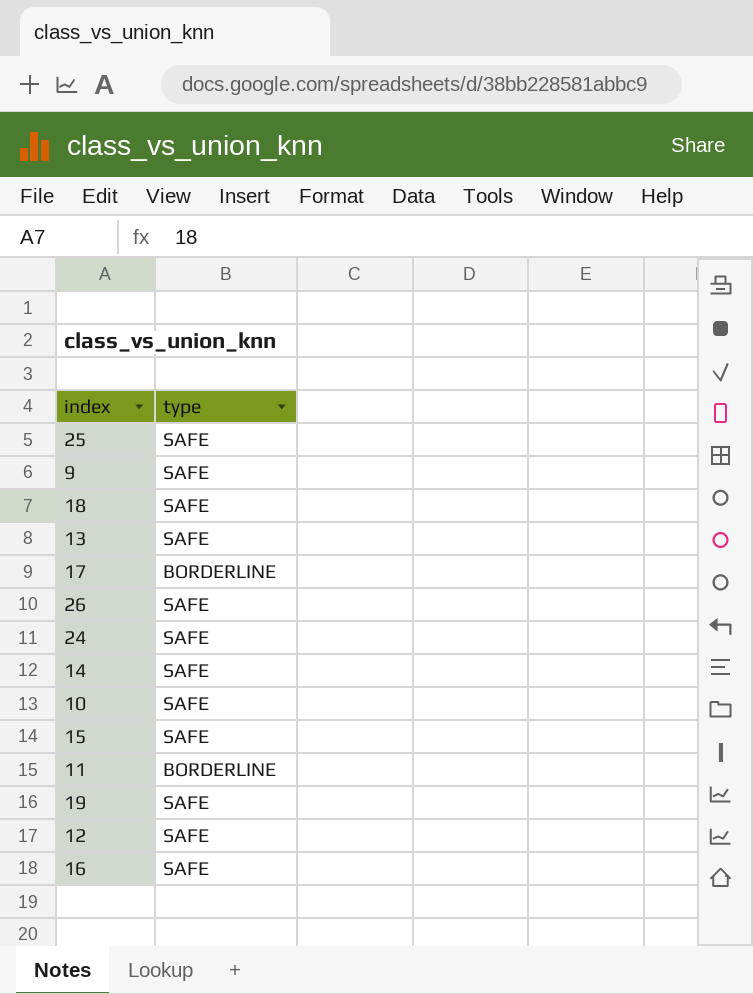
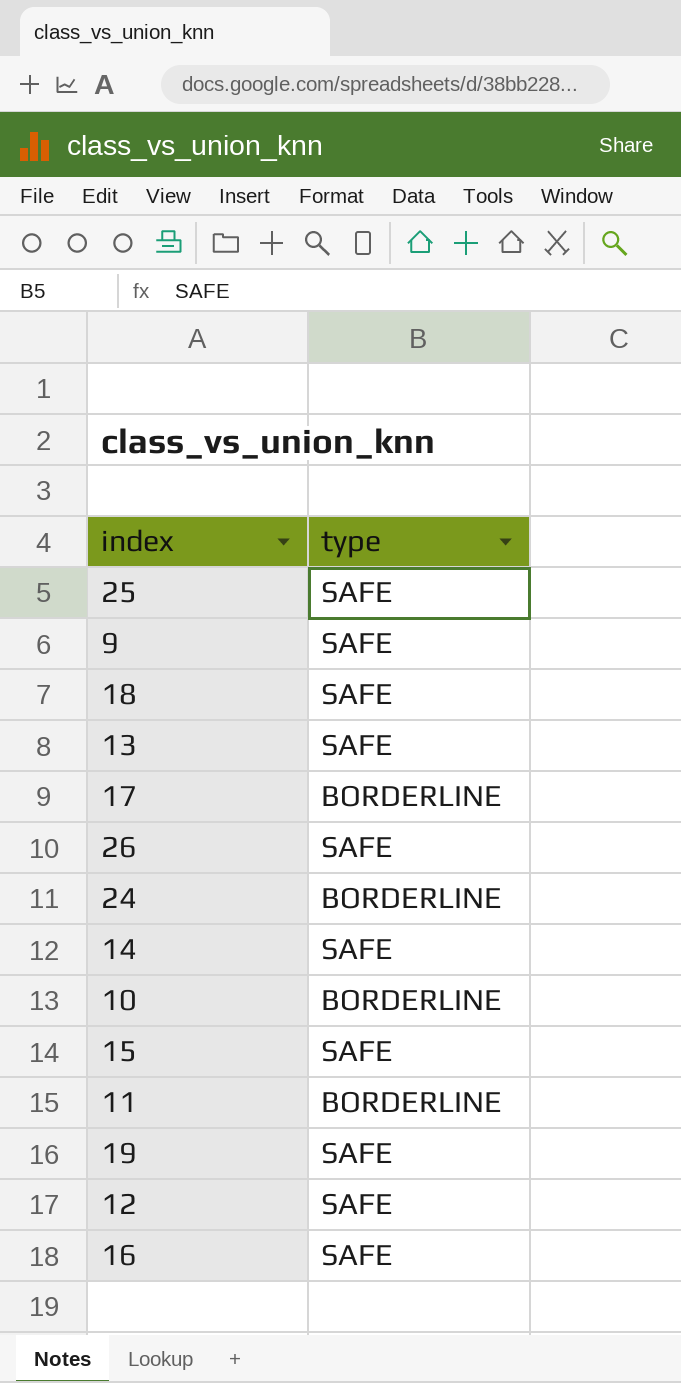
24 | type: SAFE -> BORDERLINE
10 | type: SAFE -> BORDERLINE

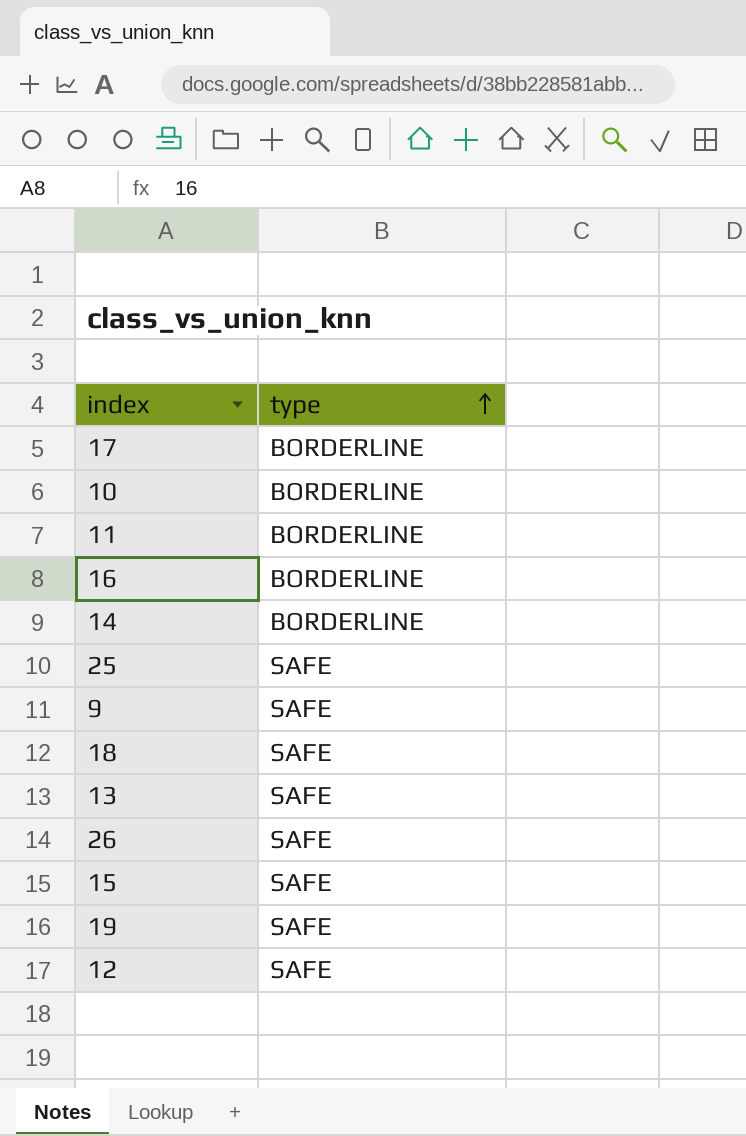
row order: none -> type ascending
row 24: BORDERLINE -> none
16 | type: SAFE -> BORDERLINE
14 | type: SAFE -> BORDERLINE

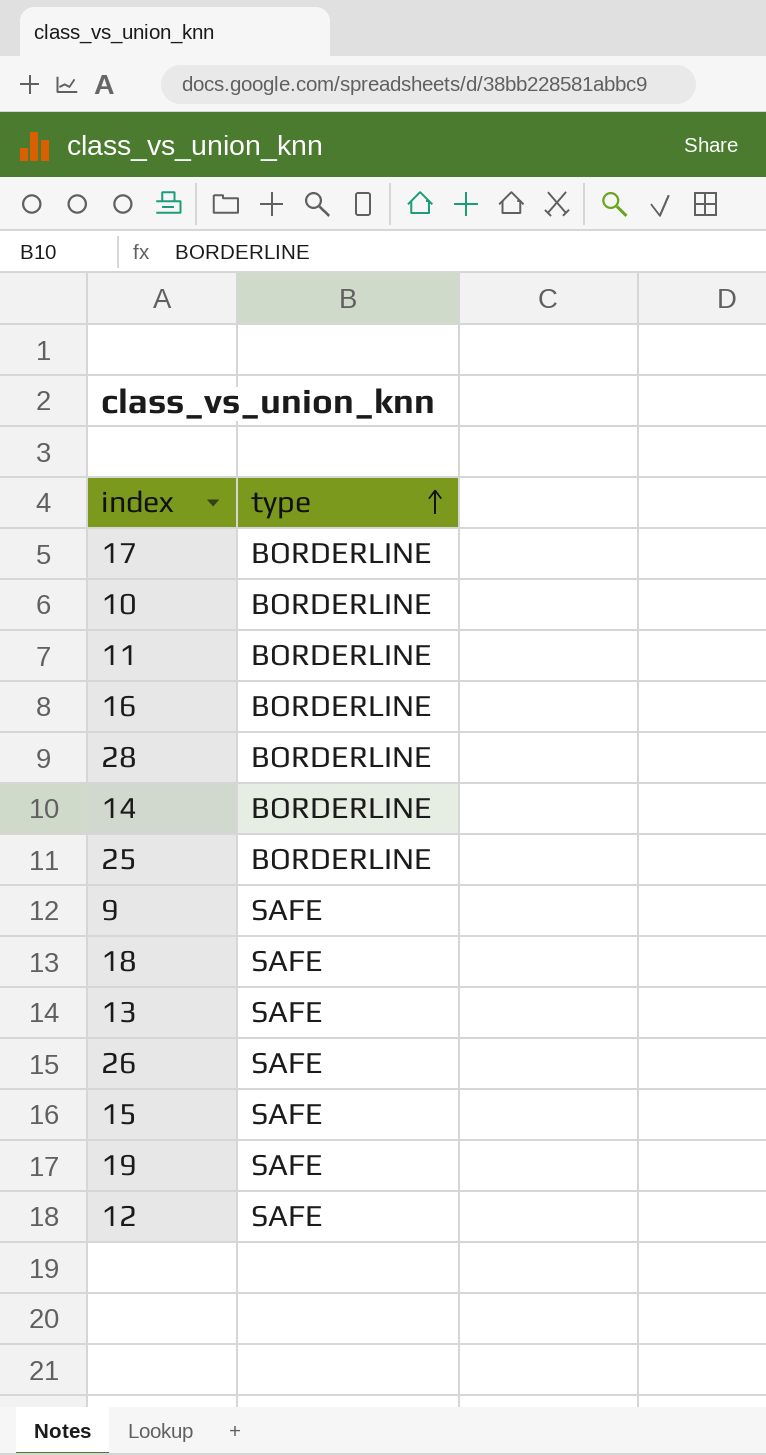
row 28: none -> BORDERLINE
25 | type: SAFE -> BORDERLINE

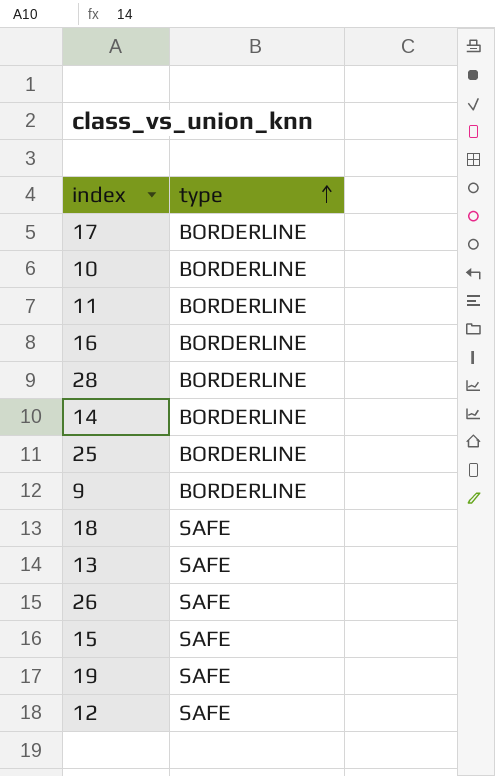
9 | type: SAFE -> BORDERLINE

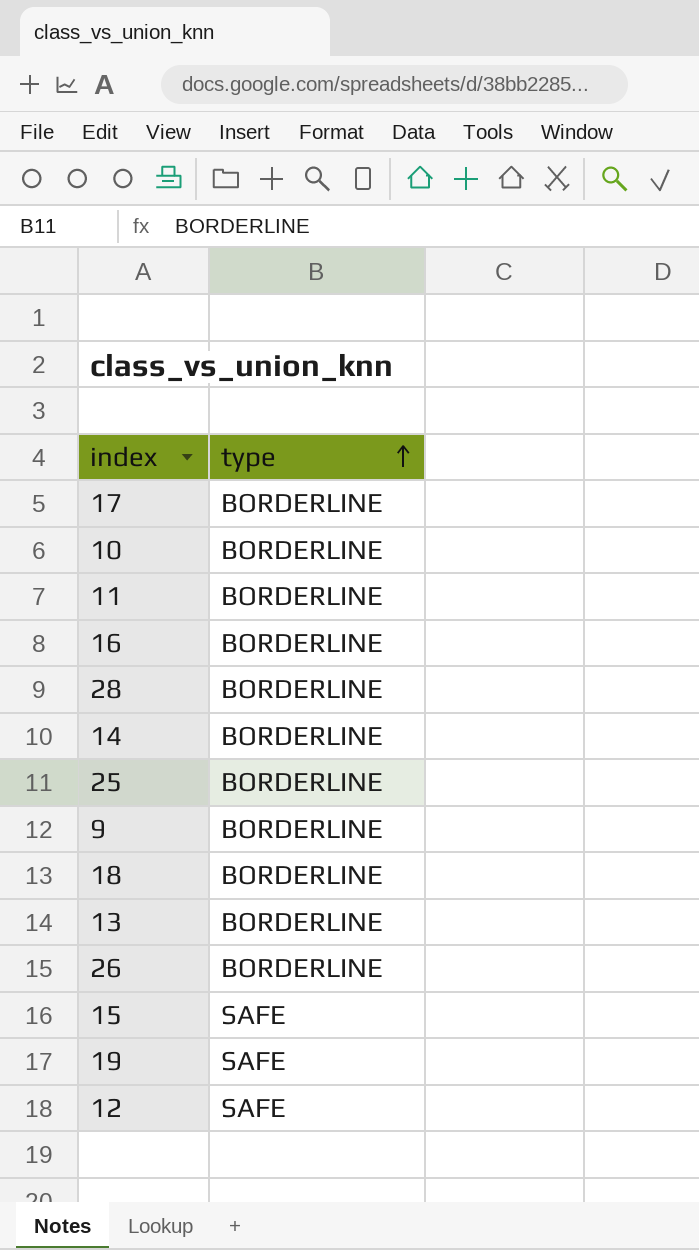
18 | type: SAFE -> BORDERLINE
13 | type: SAFE -> BORDERLINE
26 | type: SAFE -> BORDERLINE

